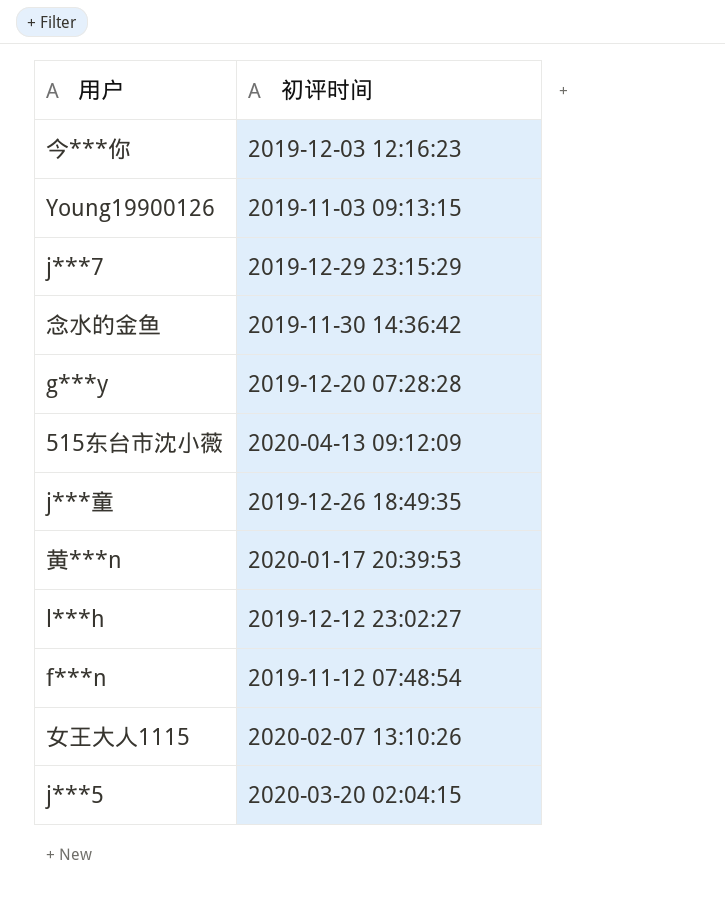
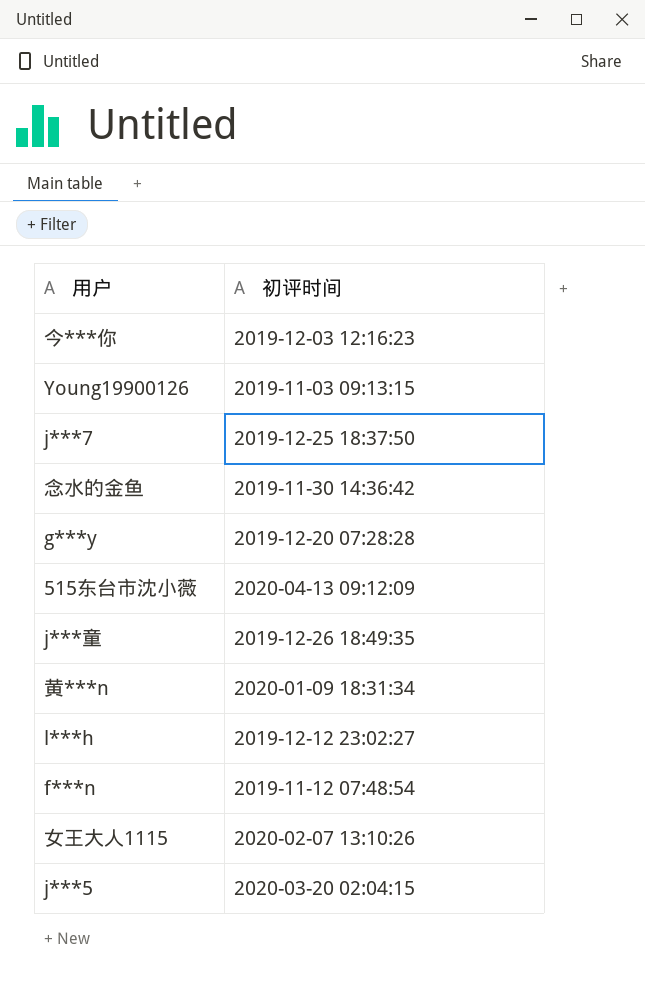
j***7 | 初评时间: 2019-12-29 23:15:29 -> 2019-12-25 18:37:50
黄***n | 初评时间: 2020-01-17 20:39:53 -> 2020-01-09 18:31:34

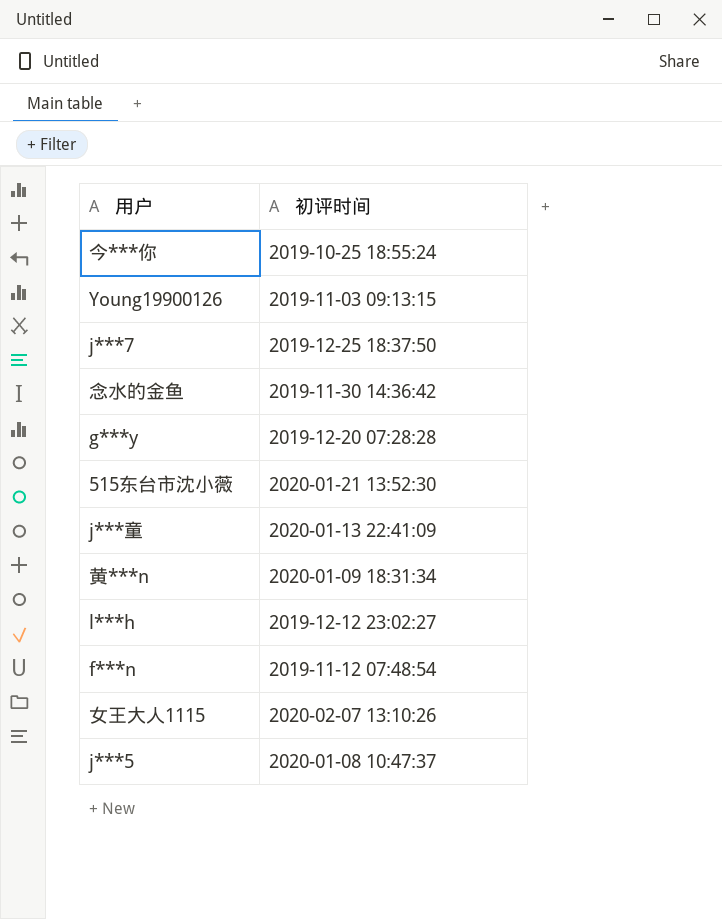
今***你 | 初评时间: 2019-12-03 12:16:23 -> 2019-10-25 18:55:24
515东台市沈小薇 | 初评时间: 2020-04-13 09:12:09 -> 2020-01-21 13:52:30
j***童 | 初评时间: 2019-12-26 18:49:35 -> 2020-01-13 22:41:09
j***5 | 初评时间: 2020-03-20 02:04:15 -> 2020-01-08 10:47:37

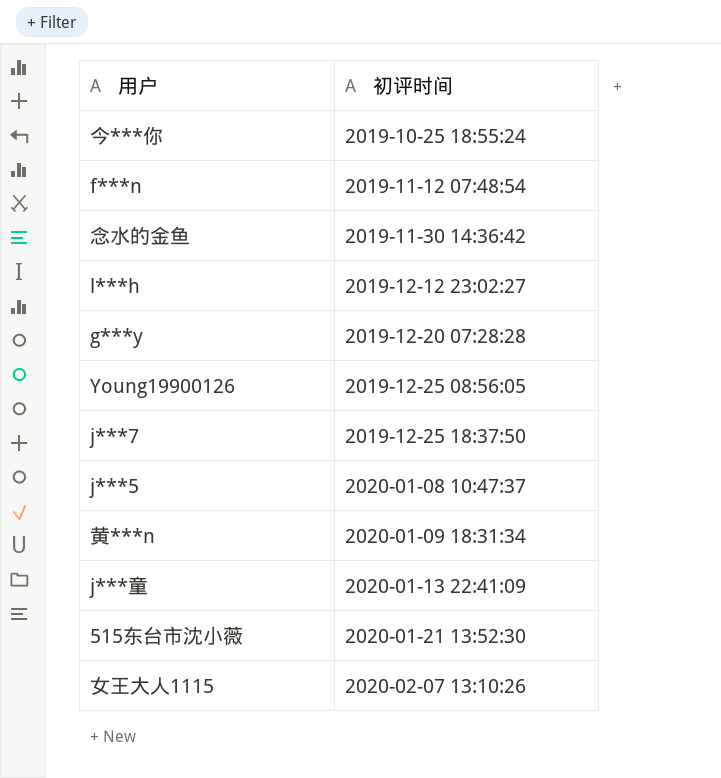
row order: none -> 初评时间 ascending
Young19900126 | 初评时间: 2019-11-03 09:13:15 -> 2019-12-25 08:56:05

